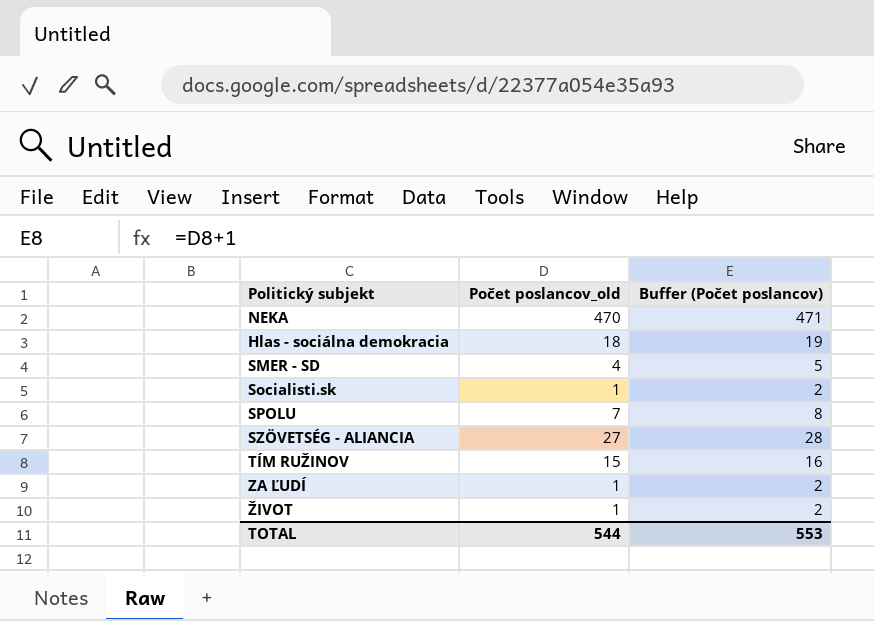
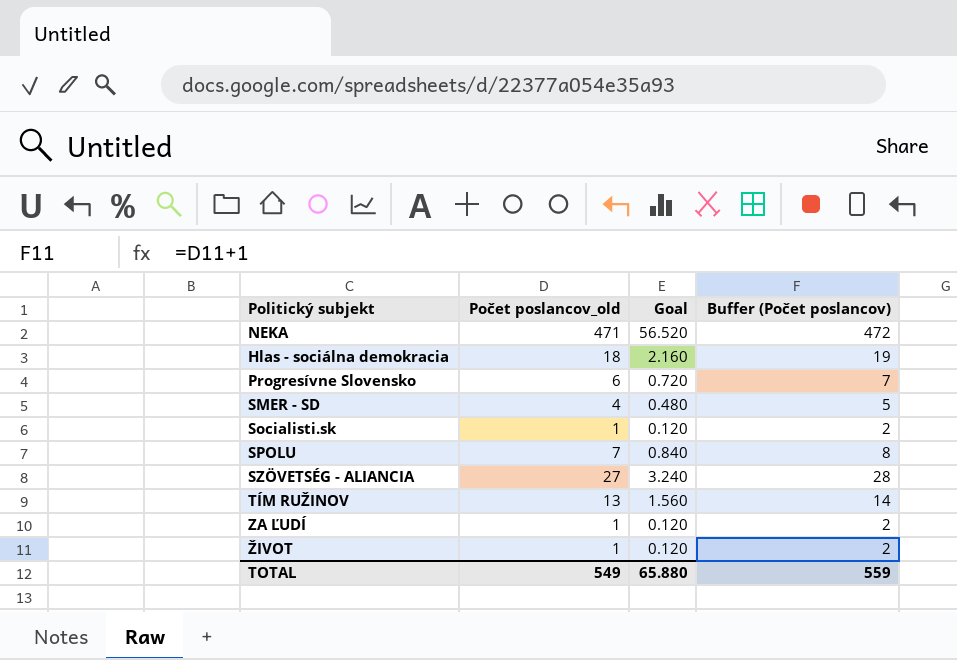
column Goal | formula: none -> [Počet poslancov_old] * 0.12
NEKA | Počet poslancov_old: 470 -> 471
NEKA | Buffer (Počet poslancov): 471 -> 472
row Progresívne Slovensko: none -> 6 | 0.720 | 7
TÍM RUŽINOV | Počet poslancov_old: 15 -> 13
TÍM RUŽINOV | Buffer (Počet poslancov): 16 -> 14
TOTAL | Počet poslancov_old: 544 -> 549
TOTAL | Buffer (Počet poslancov): 553 -> 559

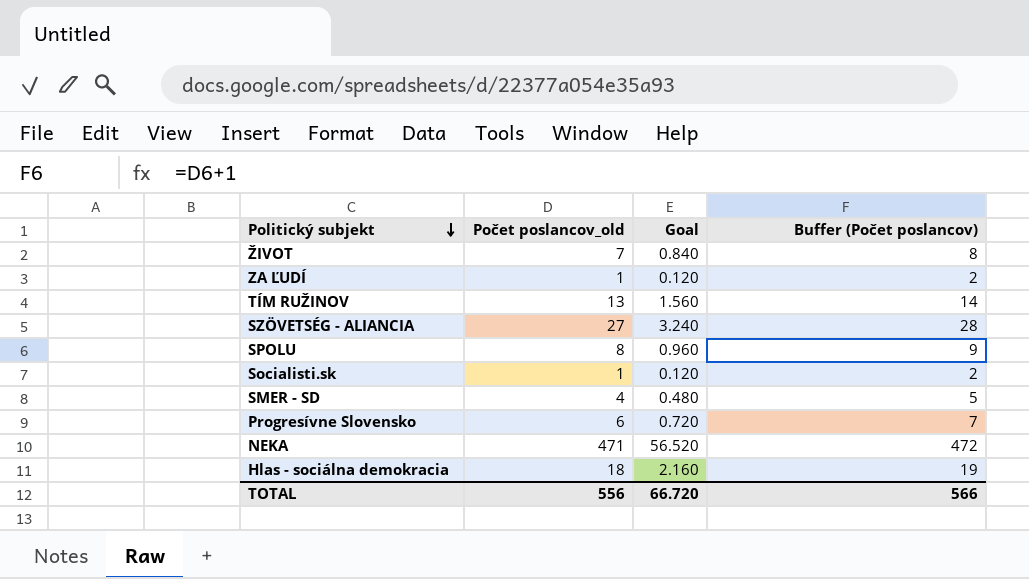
row order: none -> Politický subjekt descending
ŽIVOT | Počet poslancov_old: 1 -> 7
ŽIVOT | Goal: 0.120 -> 0.840
ŽIVOT | Buffer (Počet poslancov): 2 -> 8
SPOLU | Počet poslancov_old: 7 -> 8
SPOLU | Goal: 0.840 -> 0.960
SPOLU | Buffer (Počet poslancov): 8 -> 9
TOTAL | Počet poslancov_old: 549 -> 556
TOTAL | Goal: 65.880 -> 66.720
TOTAL | Buffer (Počet poslancov): 559 -> 566

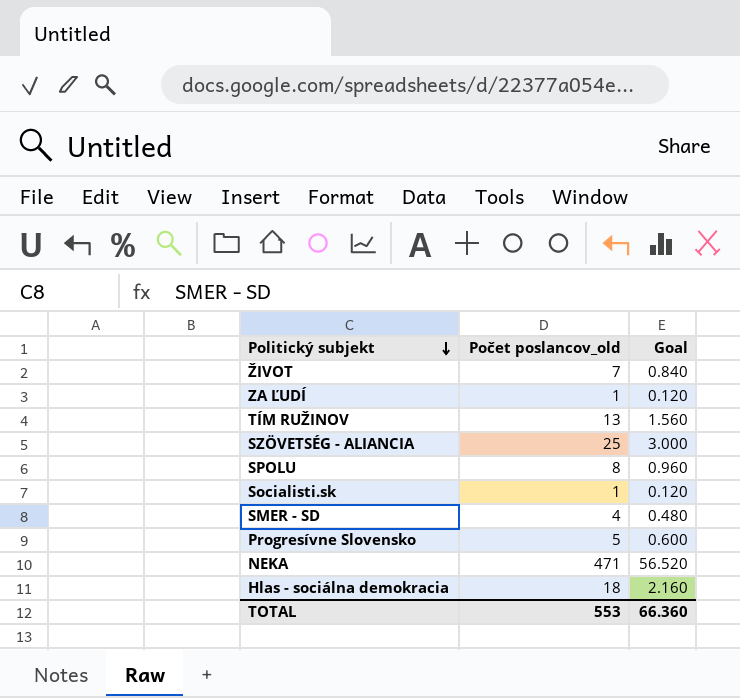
column Buffer (Počet poslancov) | formula: [Počet poslancov_old] + 1 -> none
SZÖVETSÉG - ALIANCIA | Počet poslancov_old: 27 -> 25
SZÖVETSÉG - ALIANCIA | Goal: 3.240 -> 3.000
Progresívne Slovensko | Počet poslancov_old: 6 -> 5
Progresívne Slovensko | Goal: 0.720 -> 0.600
TOTAL | Počet poslancov_old: 556 -> 553
TOTAL | Goal: 66.720 -> 66.360

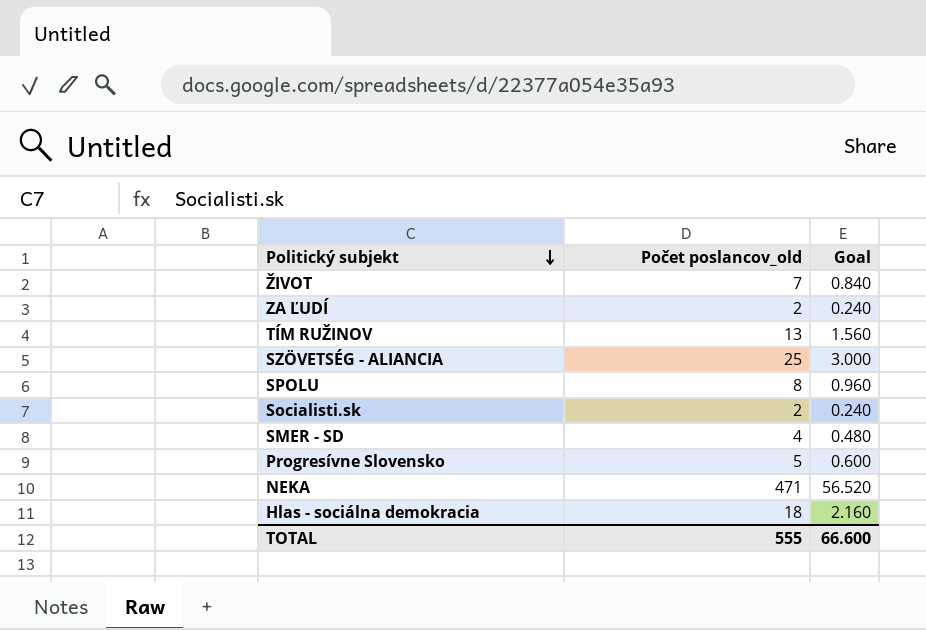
ZA ĽUDÍ | Počet poslancov_old: 1 -> 2
ZA ĽUDÍ | Goal: 0.120 -> 0.240
Socialisti.sk | Počet poslancov_old: 1 -> 2
Socialisti.sk | Goal: 0.120 -> 0.240
TOTAL | Počet poslancov_old: 553 -> 555
TOTAL | Goal: 66.360 -> 66.600

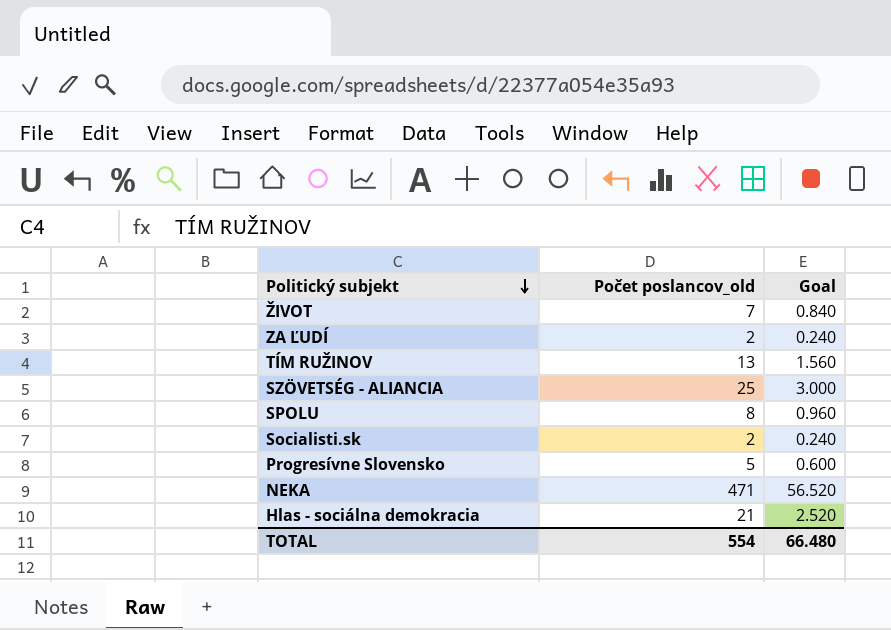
row SMER - SD: 4 | 0.480 -> none
Hlas - sociálna demokracia | Počet poslancov_old: 18 -> 21
Hlas - sociálna demokracia | Goal: 2.160 -> 2.520
TOTAL | Počet poslancov_old: 555 -> 554
TOTAL | Goal: 66.600 -> 66.480

